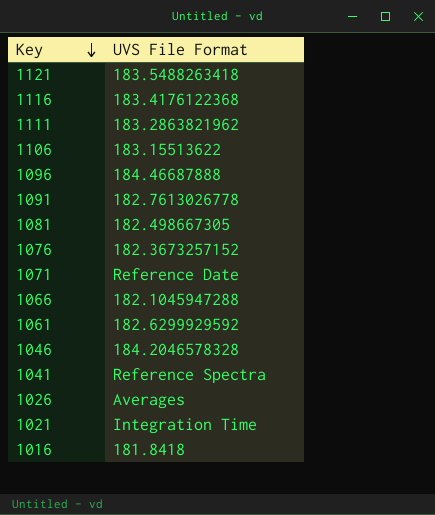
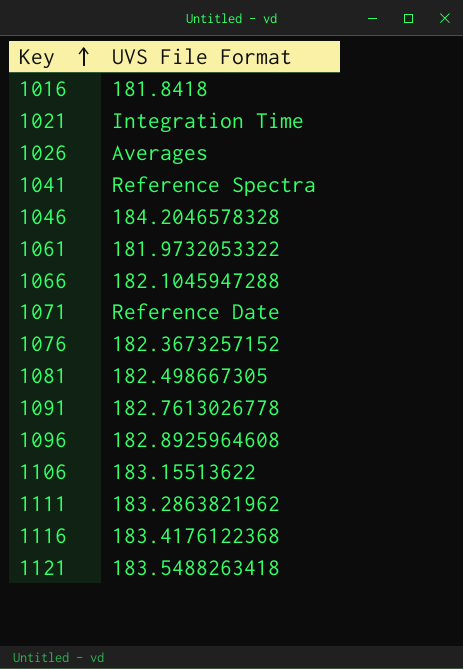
row order: Key descending -> Key ascending
1061 | UVS File Format: 182.6299929592 -> 181.9732053322
1096 | UVS File Format: 184.46687888 -> 182.8925964608

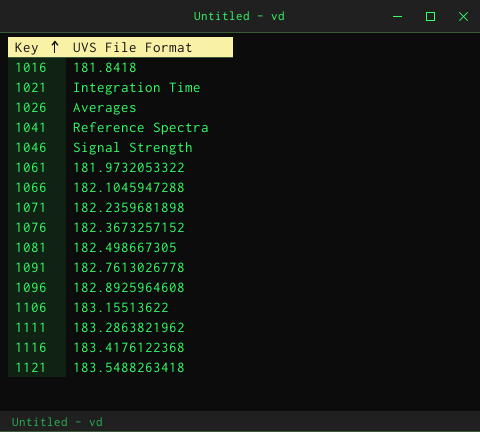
1046 | UVS File Format: 184.2046578328 -> Signal Strength
1071 | UVS File Format: Reference Date -> 182.2359681898

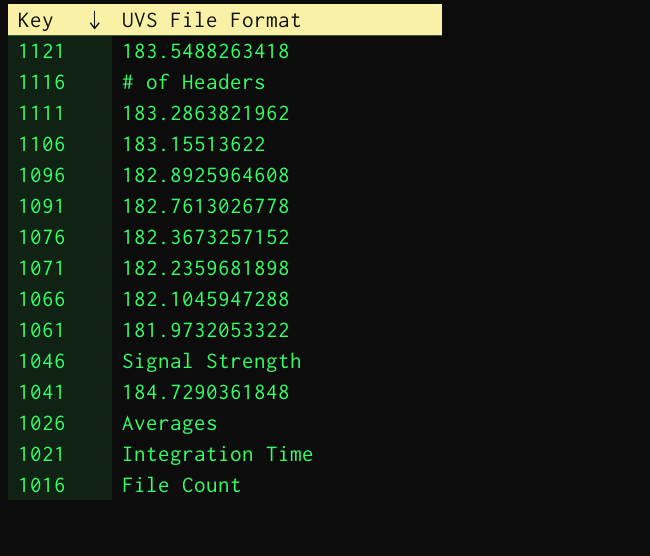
row order: Key ascending -> Key descending
row 1081: 182.498667305 -> none
1116 | UVS File Format: 183.4176122368 -> # of Headers
1041 | UVS File Format: Reference Spectra -> 184.7290361848
1016 | UVS File Format: 181.8418 -> File Count

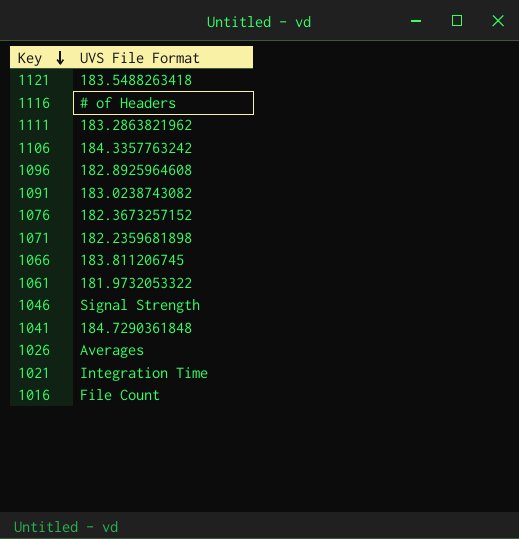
1106 | UVS File Format: 183.15513622 -> 184.3357763242
1091 | UVS File Format: 182.7613026778 -> 183.0238743082
1066 | UVS File Format: 182.1045947288 -> 183.811206745

